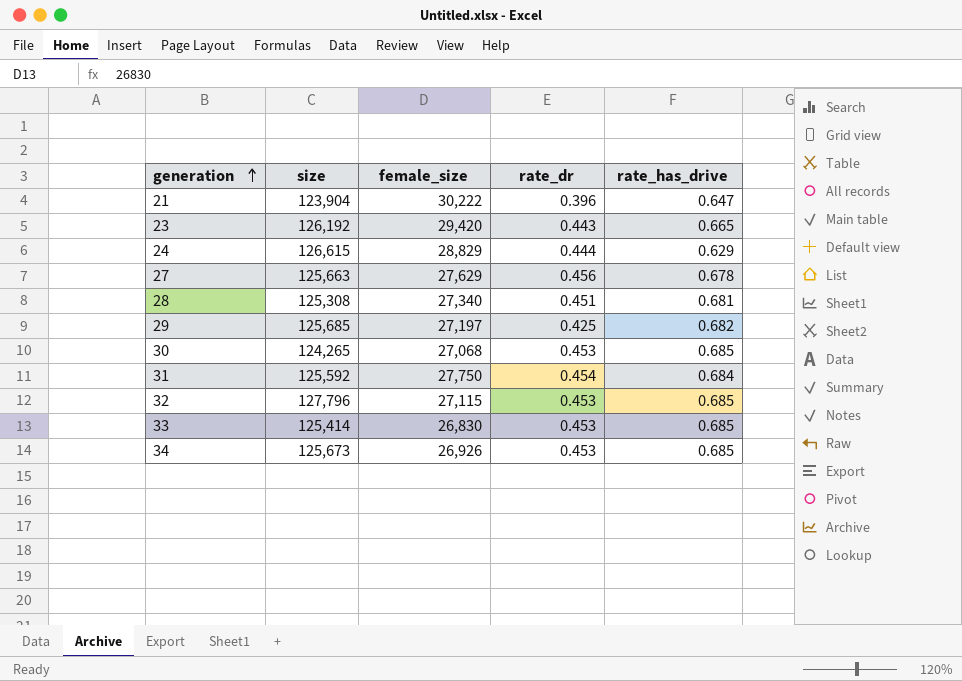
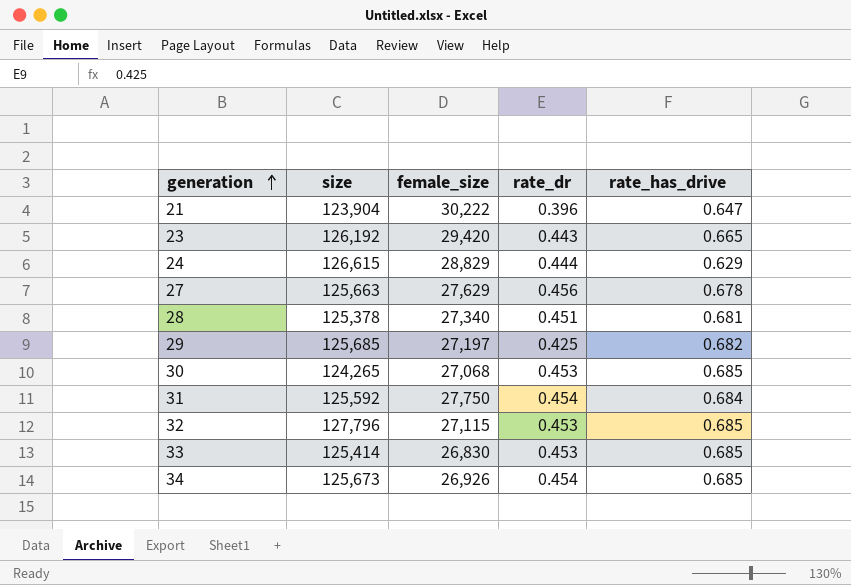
28 | size: 125,308 -> 125,378
34 | rate_dr: 0.453 -> 0.454

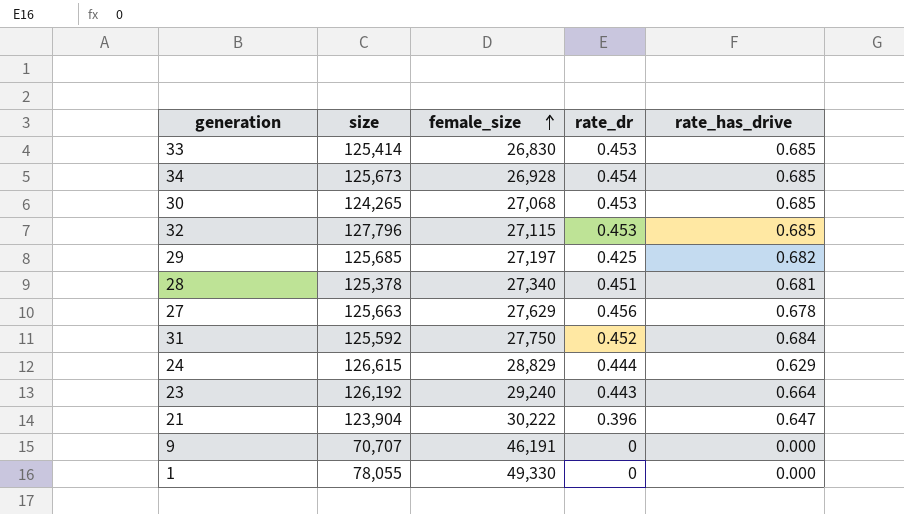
row order: generation ascending -> female_size ascending
34 | female_size: 26,926 -> 26,928
31 | rate_dr: 0.454 -> 0.452
23 | female_size: 29,420 -> 29,240
23 | rate_has_drive: 0.665 -> 0.664
row 9: none -> 70,707 | 46,191 | 0 | 0.000
row 1: none -> 78,055 | 49,330 | 0 | 0.000

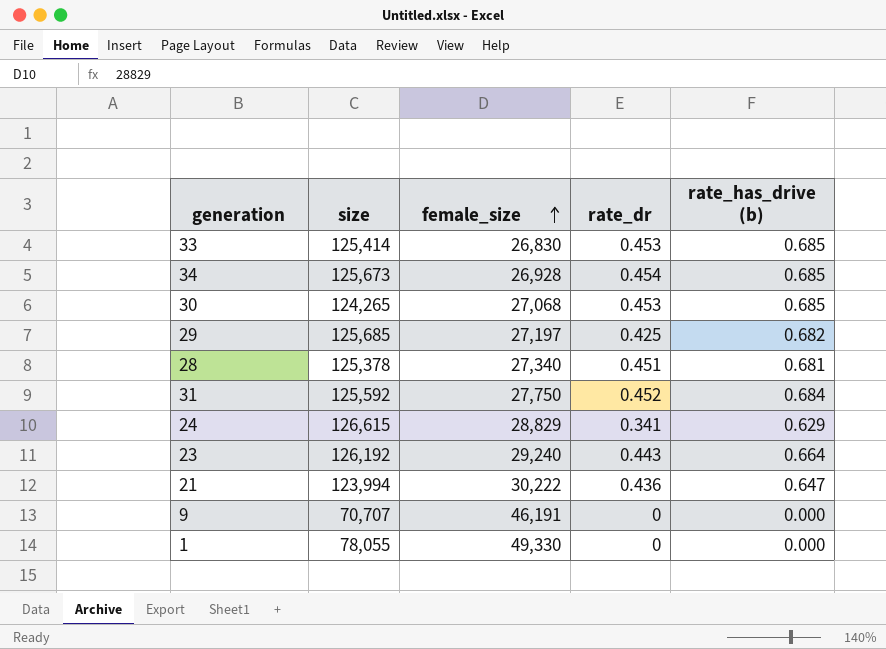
column name: rate_has_drive -> rate_has_drive (b)
row 32: 127,796 | 27,115 | 0.453 | 0.685 -> none
row 27: 125,663 | 27,629 | 0.456 | 0.678 -> none
24 | rate_dr: 0.444 -> 0.341
21 | size: 123,904 -> 123,994
21 | rate_dr: 0.396 -> 0.436

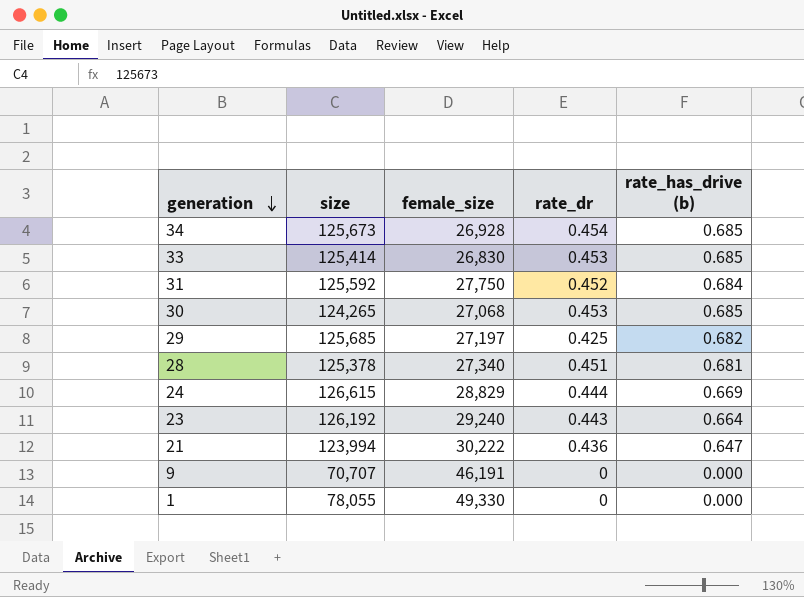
row order: female_size ascending -> generation descending
24 | rate_dr: 0.341 -> 0.444
24 | rate_has_drive (b): 0.629 -> 0.669

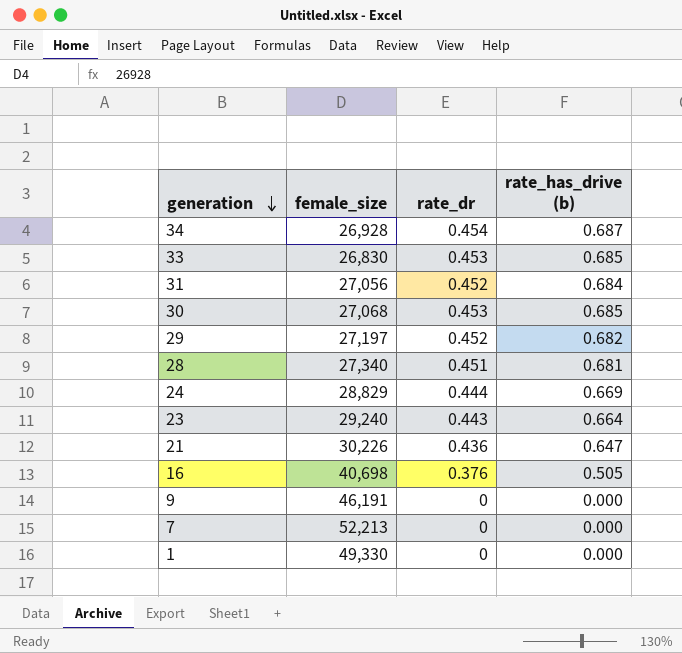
column size | position: 2 -> none
34 | rate_has_drive (b): 0.685 -> 0.687
31 | female_size: 27,750 -> 27,056
29 | rate_dr: 0.425 -> 0.452
21 | female_size: 30,222 -> 30,226
row 16: none -> 40,698 | 0.376 | 0.505
row 7: none -> 52,213 | 0 | 0.000

